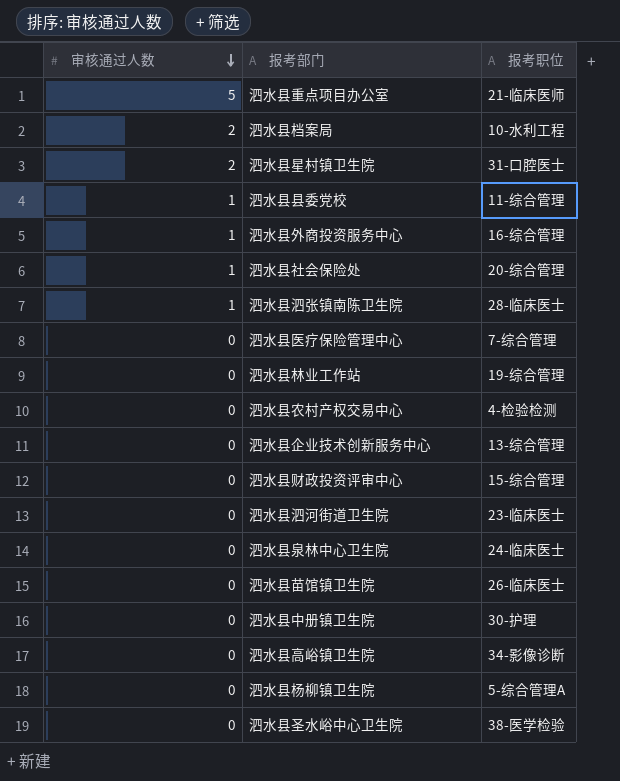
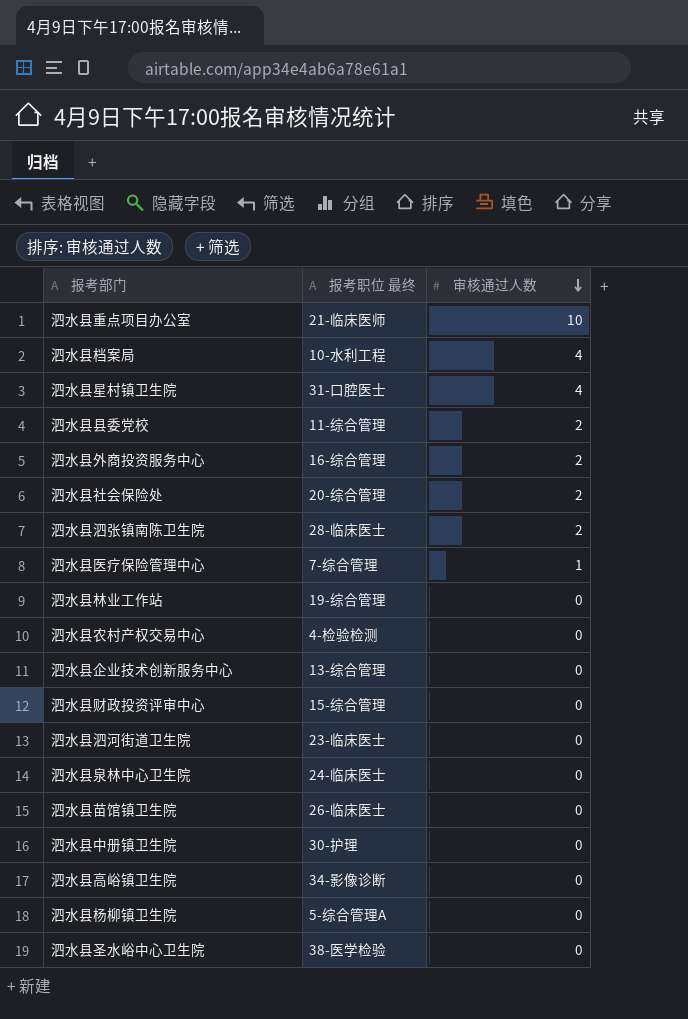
column name: 报考职位 -> 报考职位 最终
column 审核通过人数 | position: 1 -> 3
泗水县重点项目办公室 | 审核通过人数: 5 -> 10
泗水县档案局 | 审核通过人数: 2 -> 4
泗水县星村镇卫生院 | 审核通过人数: 2 -> 4
泗水县县委党校 | 审核通过人数: 1 -> 2
泗水县外商投资服务中心 | 审核通过人数: 1 -> 2
泗水县社会保险处 | 审核通过人数: 1 -> 2
泗水县泗张镇南陈卫生院 | 审核通过人数: 1 -> 2
泗水县医疗保险管理中心 | 审核通过人数: 0 -> 1

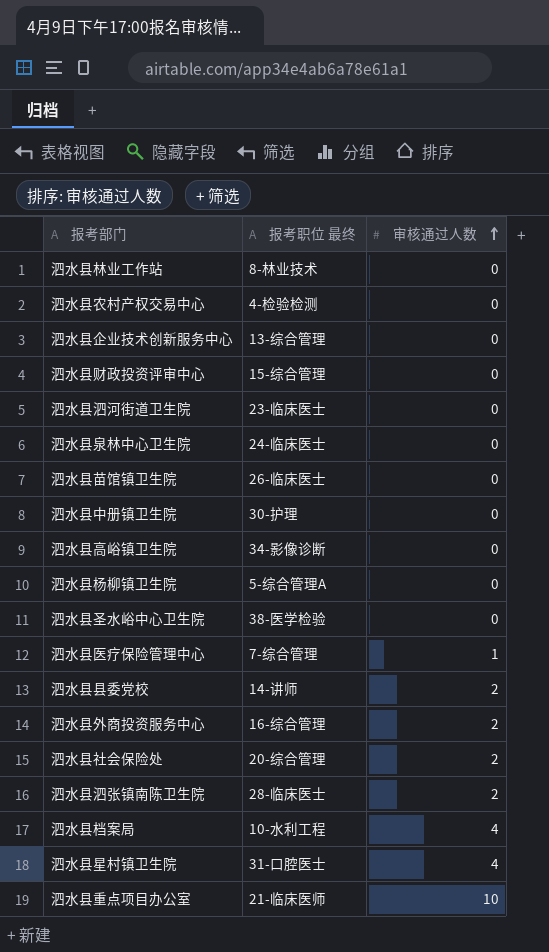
row order: 审核通过人数 descending -> 审核通过人数 ascending
泗水县林业工作站 | 报考职位 最终: 19-综合管理 -> 8-林业技术
泗水县县委党校 | 报考职位 最终: 11-综合管理 -> 14-讲师

